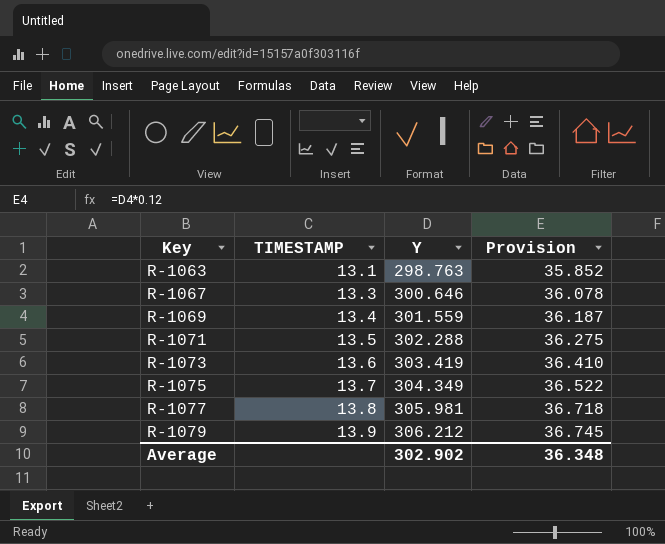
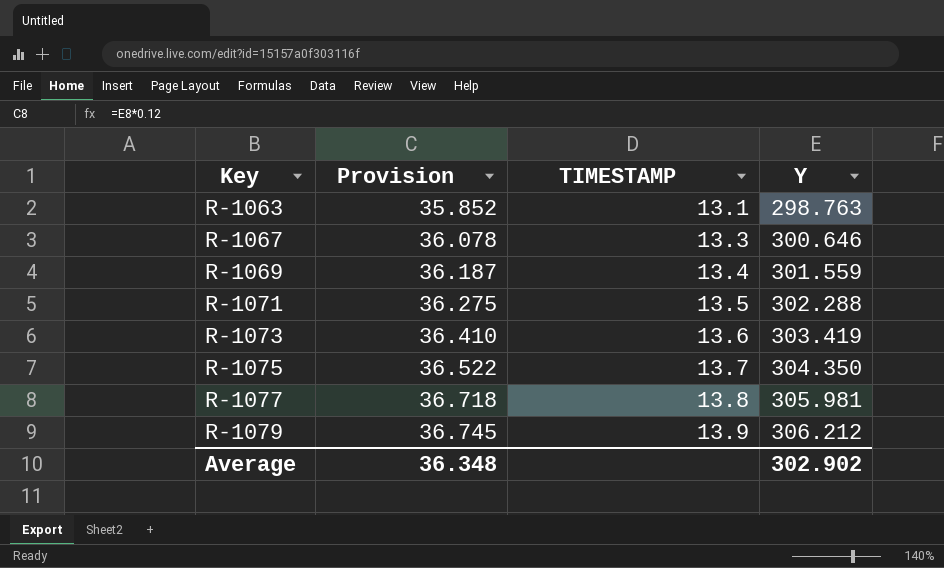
column Provision | position: 4 -> 2
R-1075 | Y: 304.349 -> 304.350

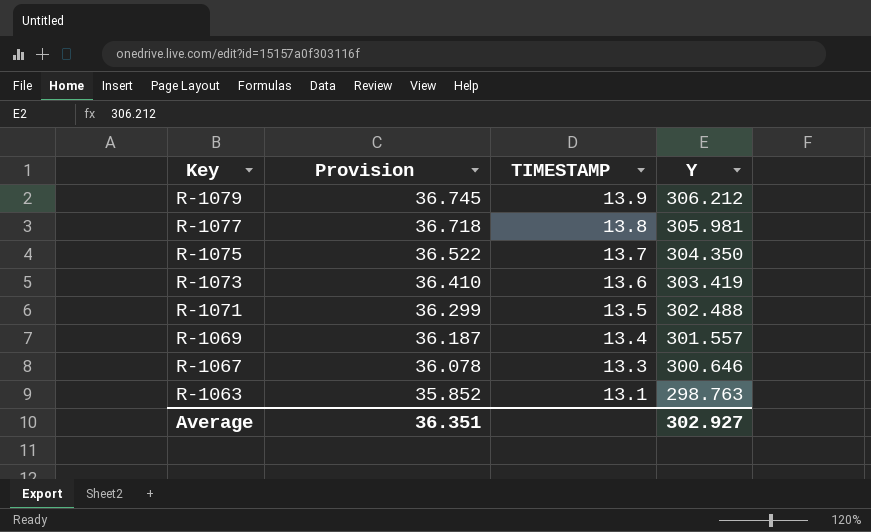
row order: Key ascending -> Key descending
R-1071 | Provision: 36.275 -> 36.299
R-1071 | Y: 302.288 -> 302.488
R-1069 | Y: 301.559 -> 301.557
Average | Provision: 36.348 -> 36.351
Average | Y: 302.902 -> 302.927

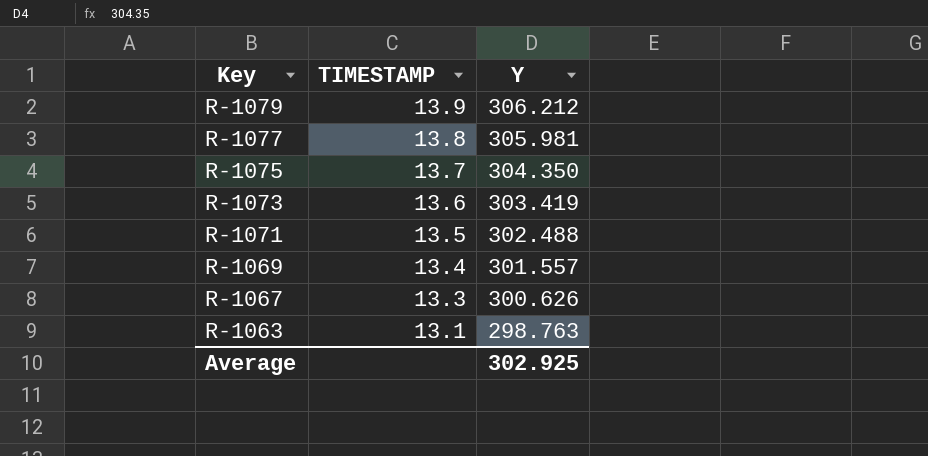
column Provision | formula: [Y] * 0.12 -> none
R-1067 | Y: 300.646 -> 300.626
Average | Y: 302.927 -> 302.925

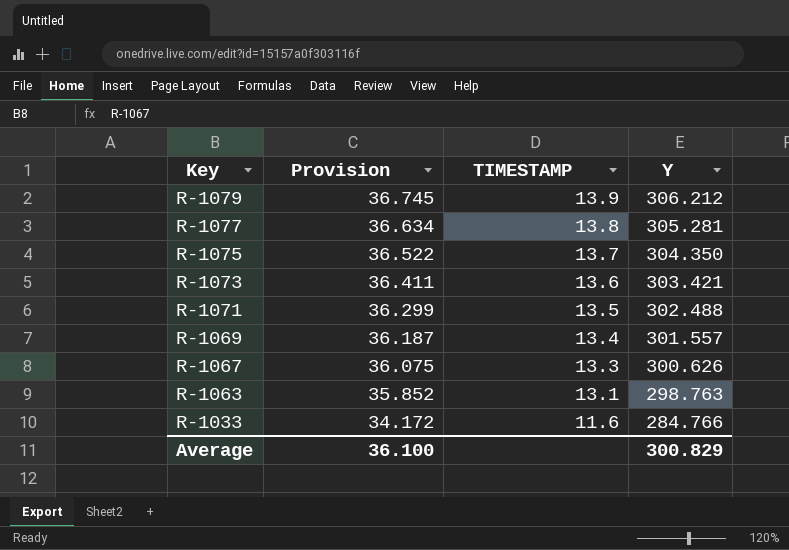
column Provision | formula: none -> [Y] * 0.12
R-1077 | Y: 305.981 -> 305.281
R-1073 | Y: 303.419 -> 303.421
row R-1033: none -> 34.172 | 11.6 | 284.766
Average | Y: 302.925 -> 300.829

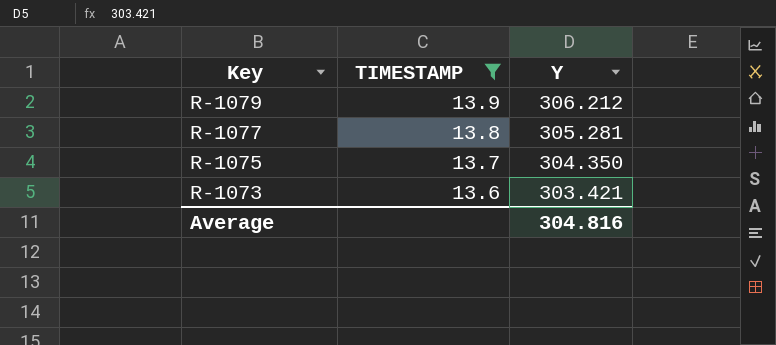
filter: none -> TIMESTAMP >= 13.6
column Provision | formula: [Y] * 0.12 -> none
Average | Y: 300.829 -> 304.816

